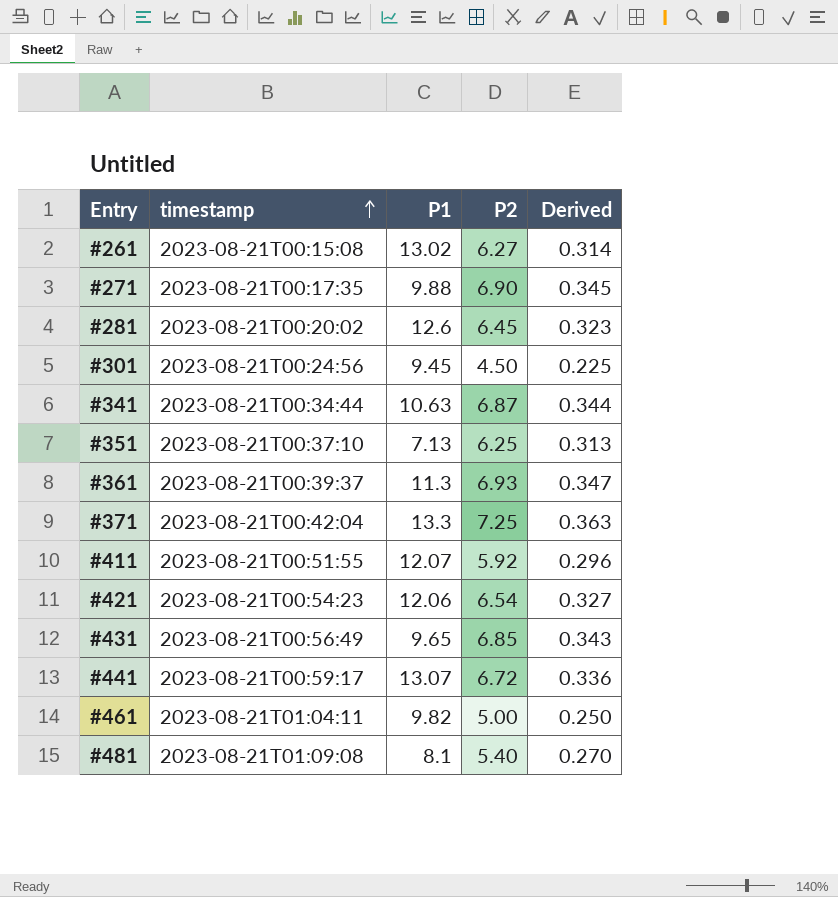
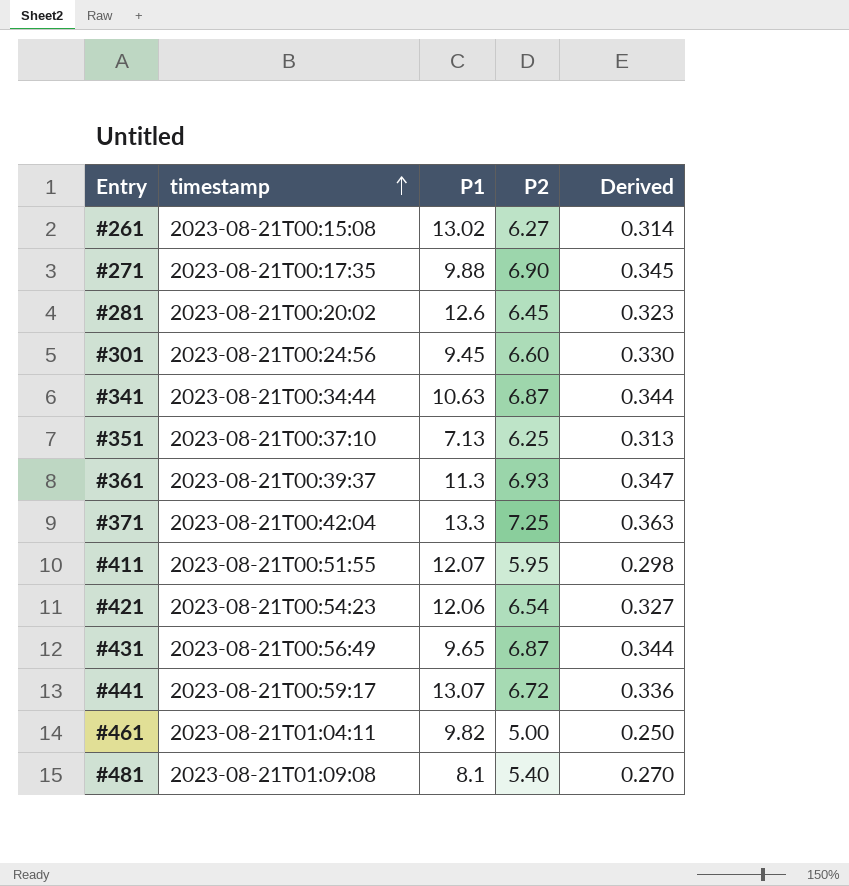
#301 | P2: 4.50 -> 6.60
#301 | Derived: 0.225 -> 0.330
#411 | P2: 5.92 -> 5.95
#411 | Derived: 0.296 -> 0.298
#431 | P2: 6.85 -> 6.87
#431 | Derived: 0.343 -> 0.344

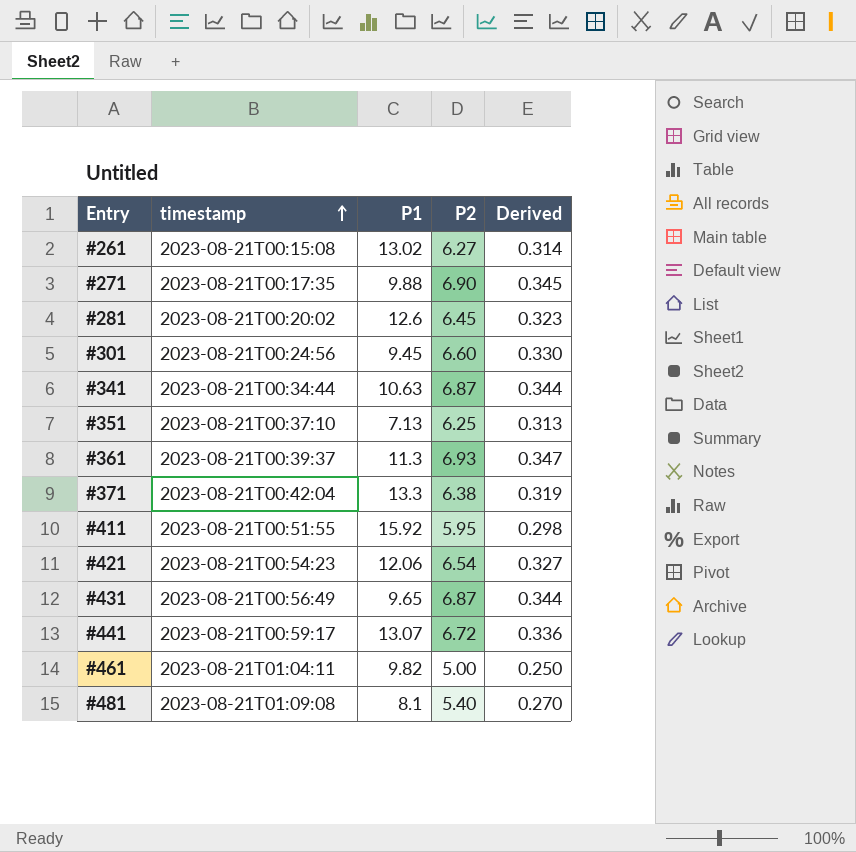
#371 | P2: 7.25 -> 6.38
#371 | Derived: 0.363 -> 0.319
#411 | P1: 12.07 -> 15.92

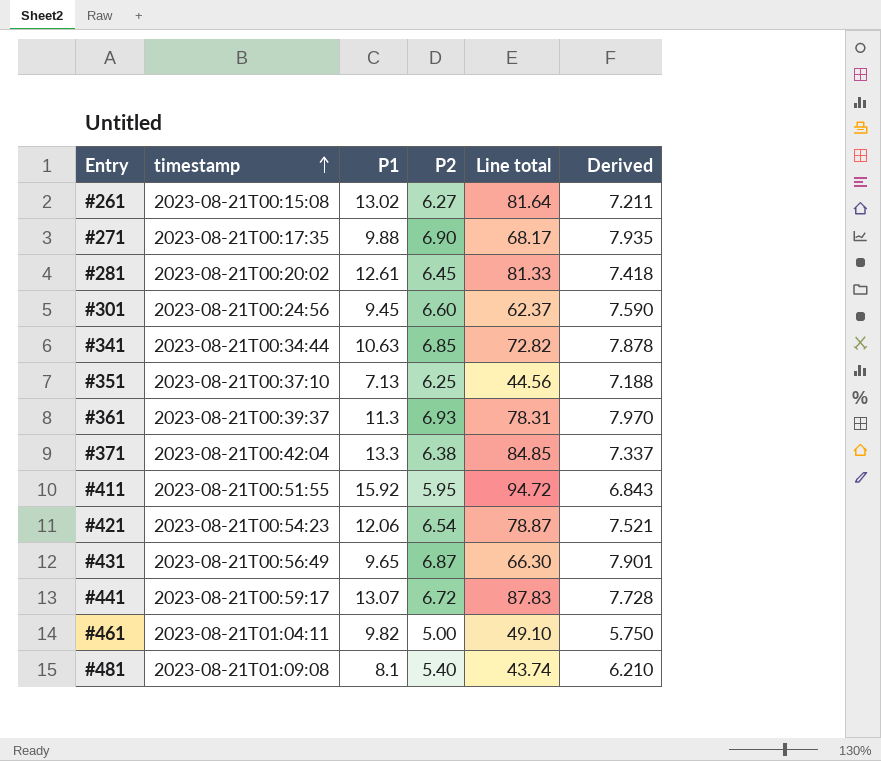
column Line total | formula: none -> [P1] * [P2]
column Derived | formula: [P2] * 0.05 -> [P2] * 1.15
#281 | P1: 12.6 -> 12.61
#341 | P2: 6.87 -> 6.85

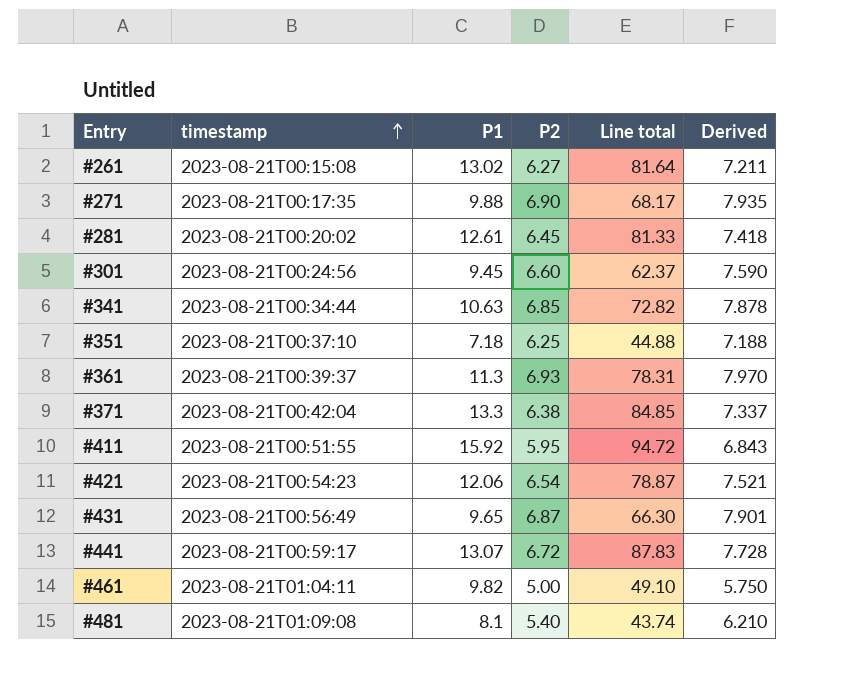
#351 | P1: 7.13 -> 7.18
#351 | Line total: 44.56 -> 44.88

